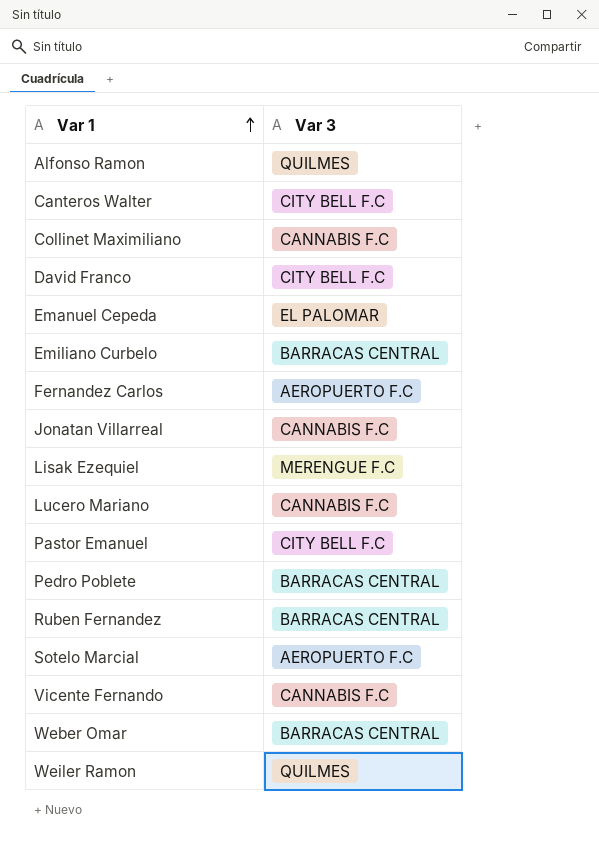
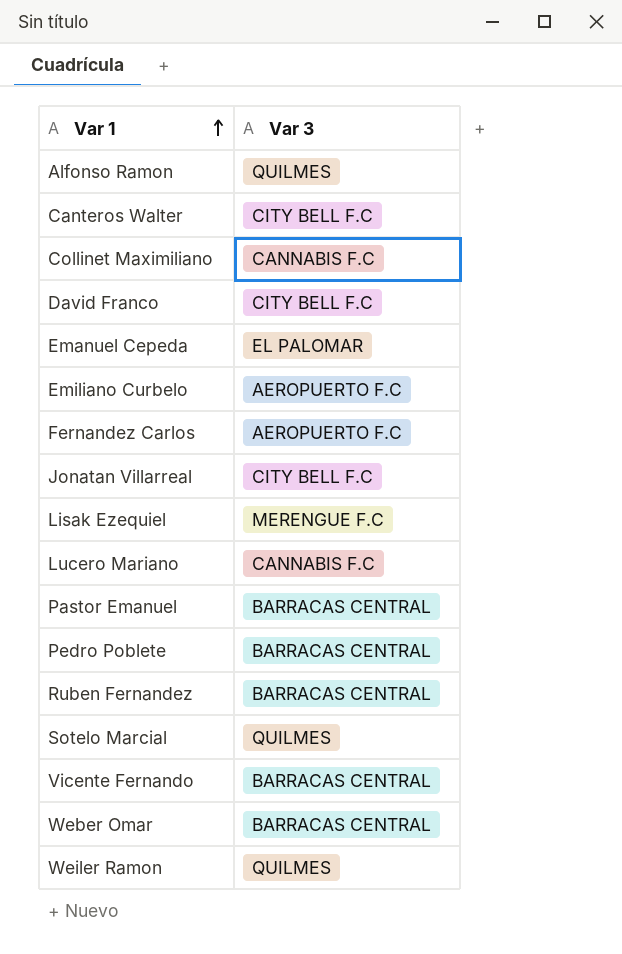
Emiliano Curbelo | Var 3: BARRACAS CENTRAL -> AEROPUERTO F.C
Jonatan Villarreal | Var 3: CANNABIS F.C -> CITY BELL F.C
Pastor Emanuel | Var 3: CITY BELL F.C -> BARRACAS CENTRAL
Sotelo Marcial | Var 3: AEROPUERTO F.C -> QUILMES
Vicente Fernando | Var 3: CANNABIS F.C -> BARRACAS CENTRAL

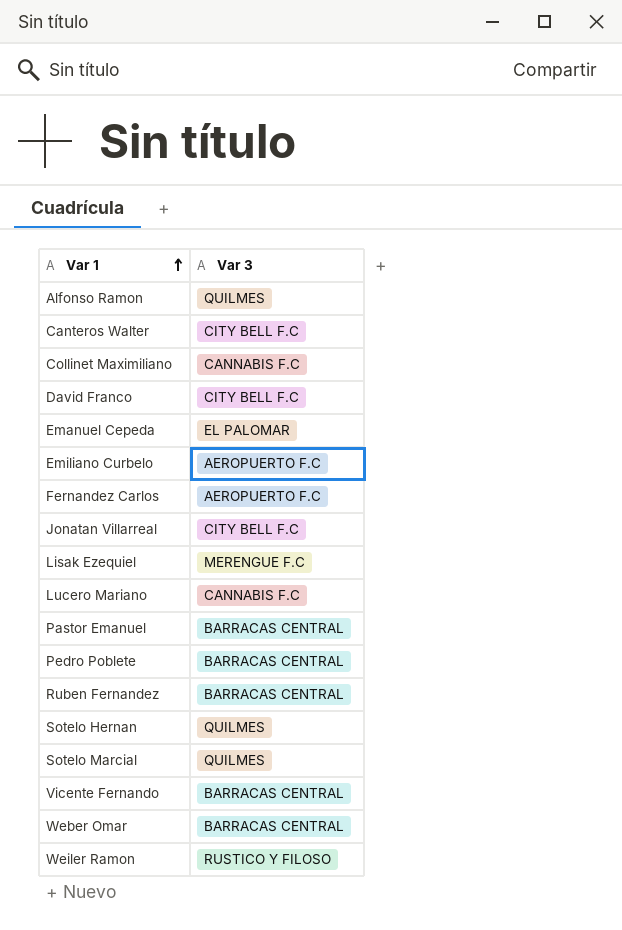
row Sotelo Hernan: none -> QUILMES
Weiler Ramon | Var 3: QUILMES -> RUSTICO Y FILOSO

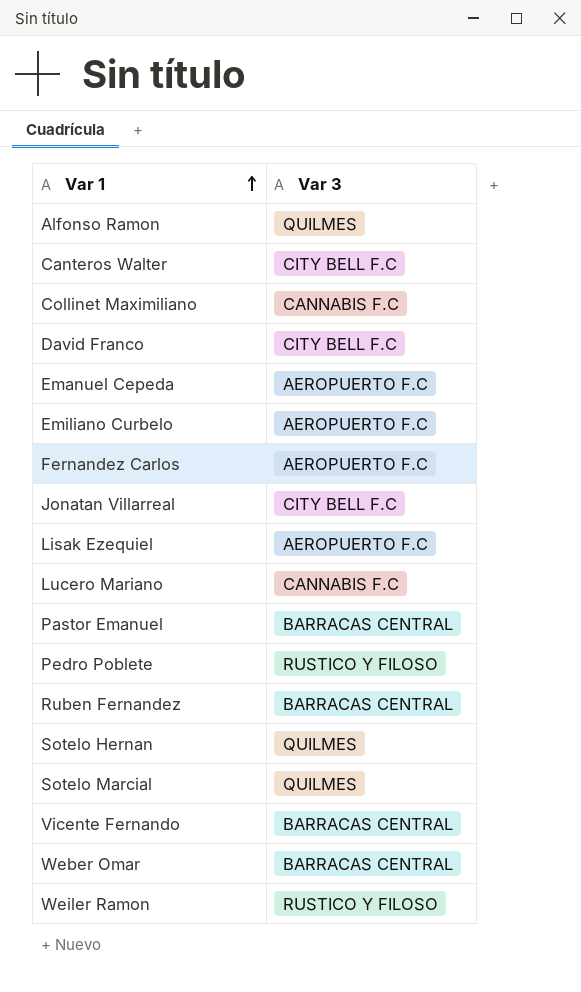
Emanuel Cepeda | Var 3: EL PALOMAR -> AEROPUERTO F.C
Lisak Ezequiel | Var 3: MERENGUE F.C -> AEROPUERTO F.C
Pedro Poblete | Var 3: BARRACAS CENTRAL -> RUSTICO Y FILOSO

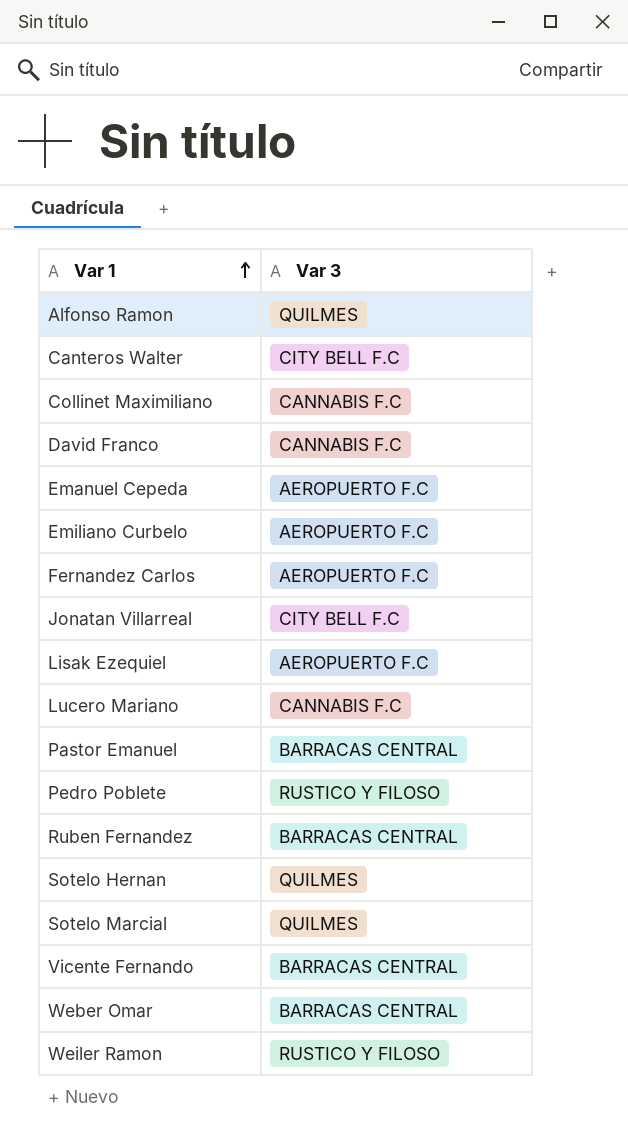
David Franco | Var 3: CITY BELL F.C -> CANNABIS F.C

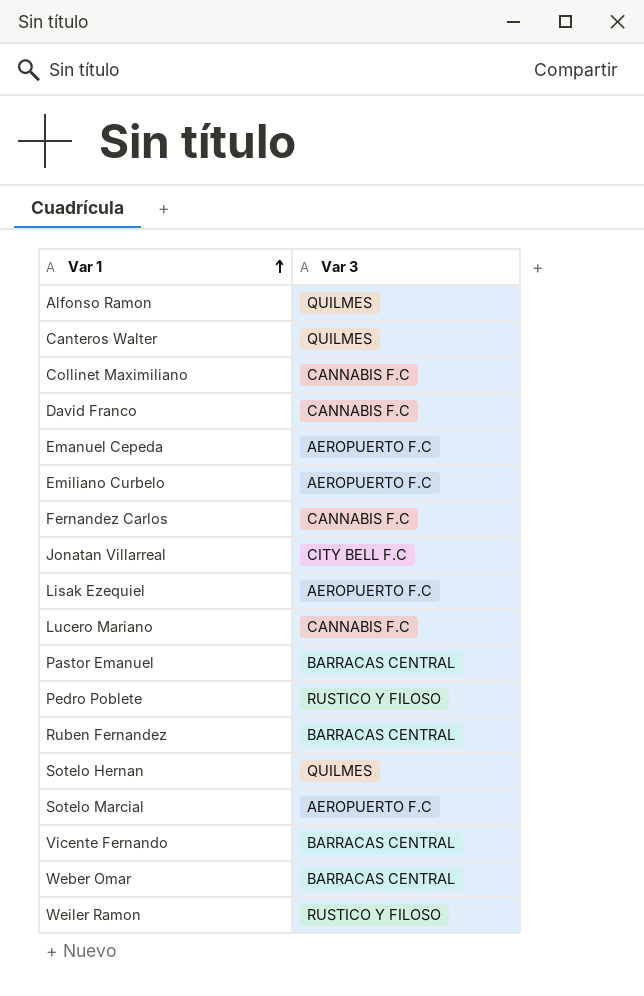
Canteros Walter | Var 3: CITY BELL F.C -> QUILMES
Fernandez Carlos | Var 3: AEROPUERTO F.C -> CANNABIS F.C
Sotelo Marcial | Var 3: QUILMES -> AEROPUERTO F.C

